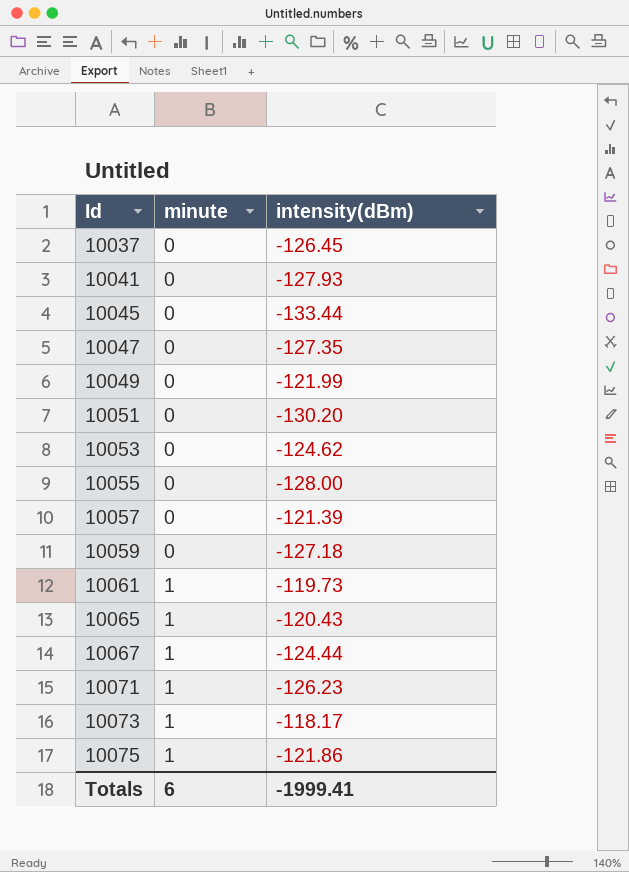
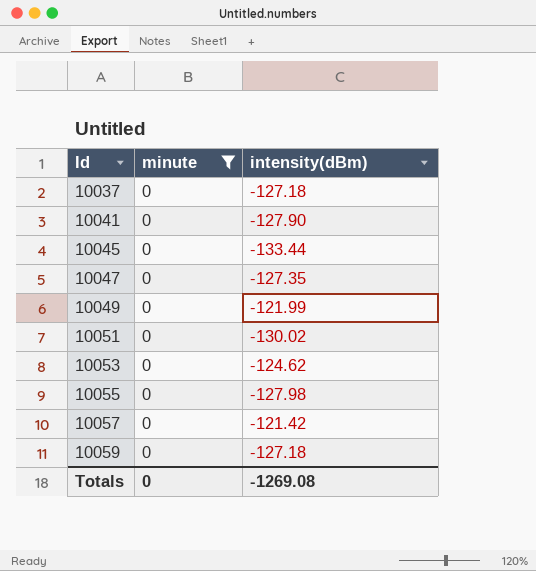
filter: none -> minute = 0
10037 | intensity(dBm): -126.45 -> -127.18
10041 | intensity(dBm): -127.93 -> -127.90
10051 | intensity(dBm): -130.20 -> -130.02
10055 | intensity(dBm): -128.00 -> -127.98
10057 | intensity(dBm): -121.39 -> -121.42
Totals | minute: 6 -> 0
Totals | intensity(dBm): -1999.41 -> -1269.08

